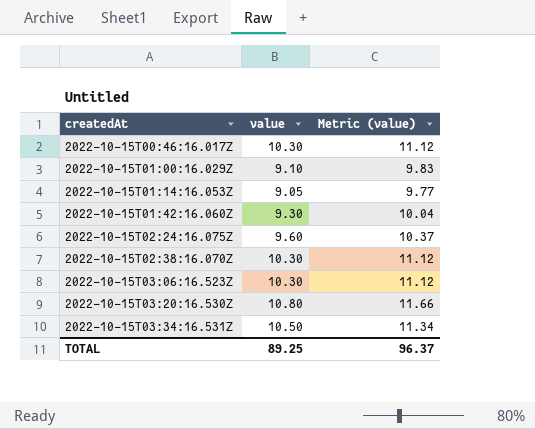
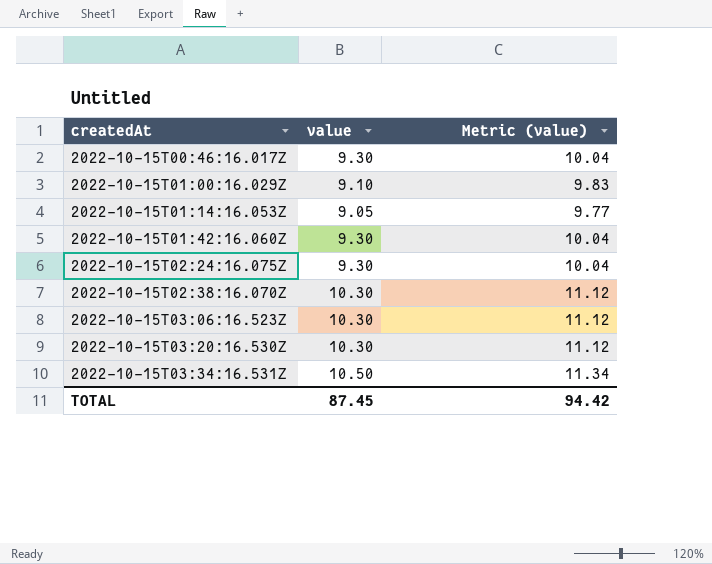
2022-10-15T00:46:16.017Z | value: 10.30 -> 9.30
2022-10-15T00:46:16.017Z | Metric (value): 11.12 -> 10.04
2022-10-15T02:24:16.075Z | value: 9.60 -> 9.30
2022-10-15T02:24:16.075Z | Metric (value): 10.37 -> 10.04
2022-10-15T03:20:16.530Z | value: 10.80 -> 10.30
2022-10-15T03:20:16.530Z | Metric (value): 11.66 -> 11.12
TOTAL | value: 89.25 -> 87.45
TOTAL | Metric (value): 96.37 -> 94.42

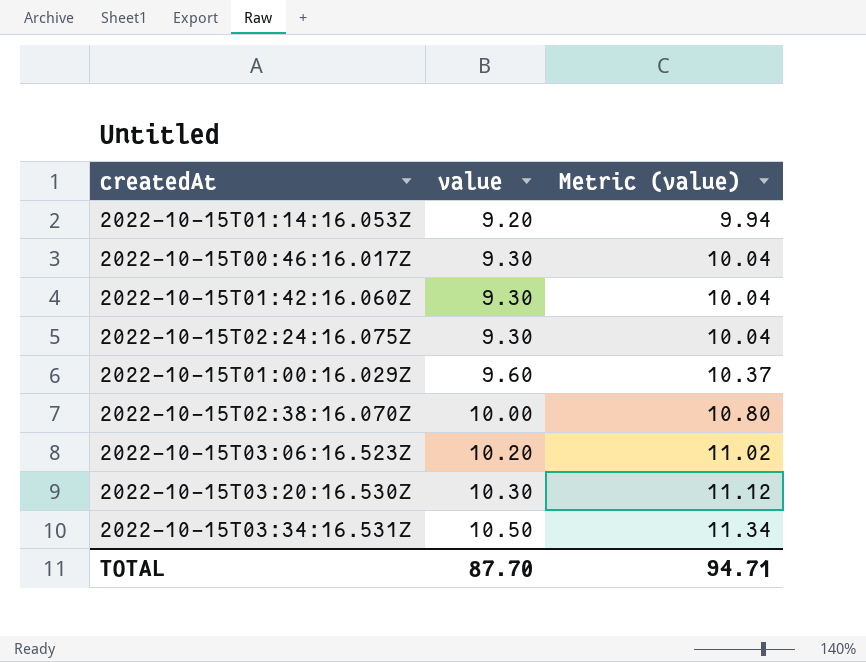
row order: createdAt ascending -> value ascending
2022-10-15T01:14:16.053Z | value: 9.05 -> 9.20
2022-10-15T01:14:16.053Z | Metric (value): 9.77 -> 9.94
2022-10-15T01:00:16.029Z | value: 9.10 -> 9.60
2022-10-15T01:00:16.029Z | Metric (value): 9.83 -> 10.37
2022-10-15T02:38:16.070Z | value: 10.30 -> 10.00
2022-10-15T02:38:16.070Z | Metric (value): 11.12 -> 10.80
2022-10-15T03:06:16.523Z | value: 10.30 -> 10.20
2022-10-15T03:06:16.523Z | Metric (value): 11.12 -> 11.02
TOTAL | value: 87.45 -> 87.70
TOTAL | Metric (value): 94.42 -> 94.71

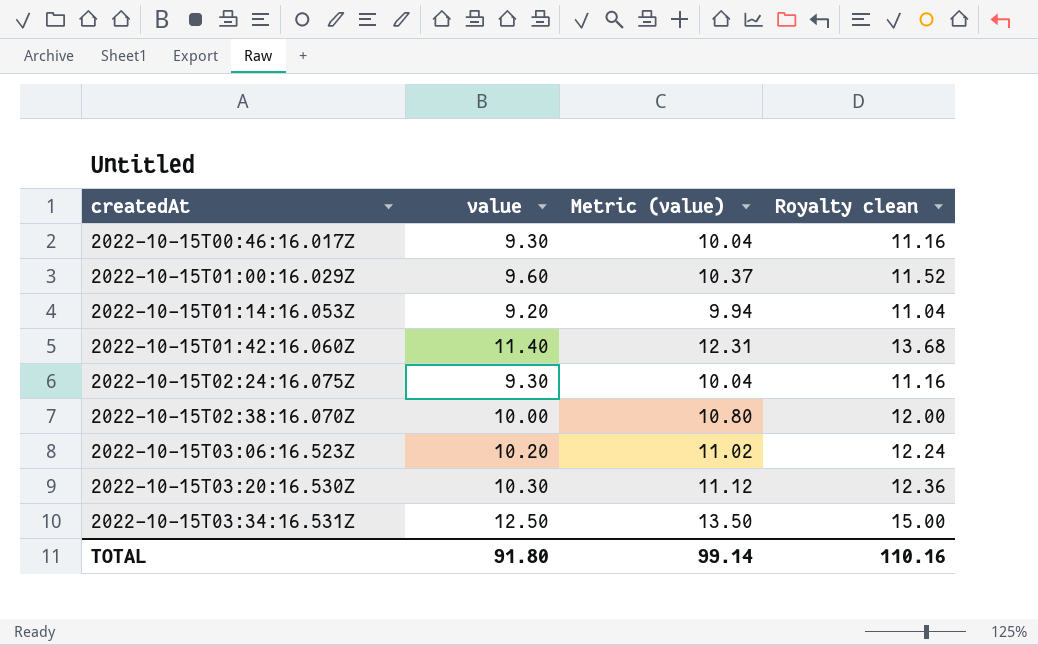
row order: value ascending -> createdAt ascending
column Royalty clean | formula: none -> [value] * 1.2
2022-10-15T01:42:16.060Z | value: 9.30 -> 11.40
2022-10-15T01:42:16.060Z | Metric (value): 10.04 -> 12.31
2022-10-15T03:34:16.531Z | value: 10.50 -> 12.50
2022-10-15T03:34:16.531Z | Metric (value): 11.34 -> 13.50
TOTAL | value: 87.70 -> 91.80
TOTAL | Metric (value): 94.71 -> 99.14

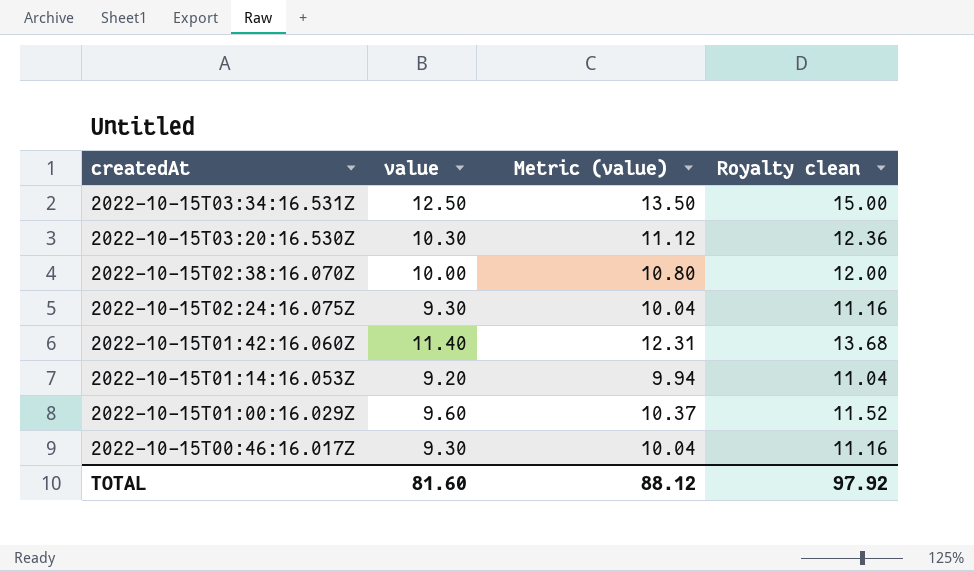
row order: createdAt ascending -> createdAt descending
row 2022-10-15T03:06:16.523Z: 10.20 | 11.02 | 12.24 -> none
TOTAL | value: 91.80 -> 81.60
TOTAL | Metric (value): 99.14 -> 88.12
TOTAL | Royalty clean: 110.16 -> 97.92

